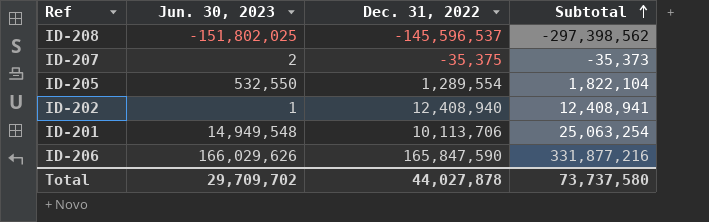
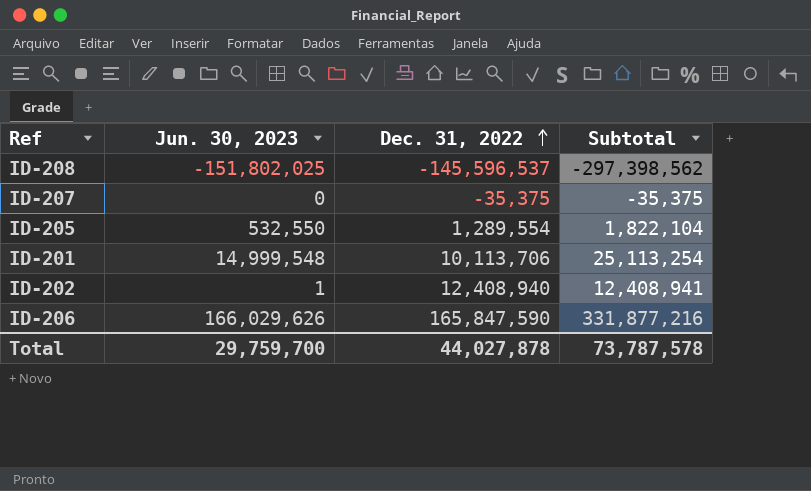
row order: Subtotal ascending -> Dec. 31, 2022 ascending
ID-207 | Jun. 30, 2023: 2 -> 0
ID-207 | Subtotal: -35,373 -> -35,375
ID-201 | Jun. 30, 2023: 14,949,548 -> 14,999,548
ID-201 | Subtotal: 25,063,254 -> 25,113,254
Total | Jun. 30, 2023: 29,709,702 -> 29,759,700
Total | Subtotal: 73,737,580 -> 73,787,578

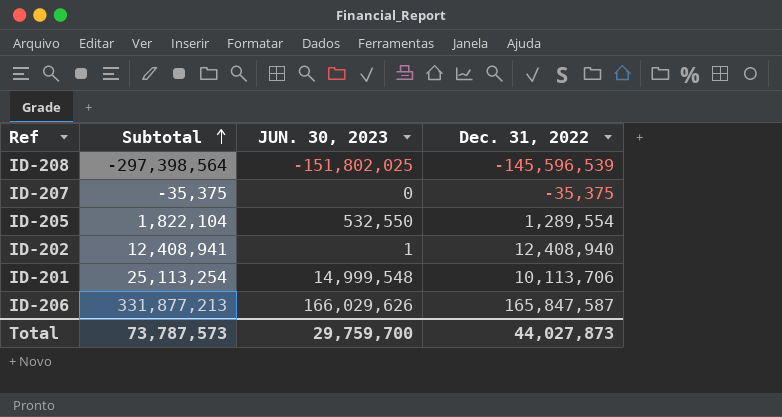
row order: Dec. 31, 2022 ascending -> Subtotal ascending
column Subtotal | position: 4 -> 2
column name: Jun. 30, 2023 -> JUN. 30, 2023
ID-208 | Subtotal: -297,398,562 -> -297,398,564
ID-208 | Dec. 31, 2022: -145,596,537 -> -145,596,539
ID-206 | Subtotal: 331,877,216 -> 331,877,213
ID-206 | Dec. 31, 2022: 165,847,590 -> 165,847,587
Total | Subtotal: 73,787,578 -> 73,787,573
Total | Dec. 31, 2022: 44,027,878 -> 44,027,873

